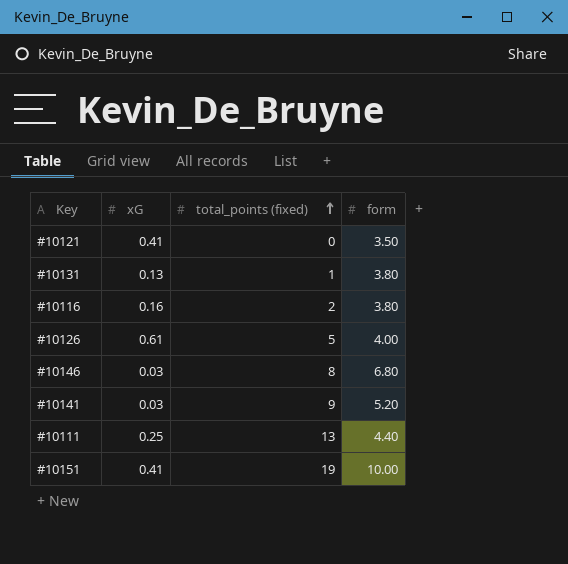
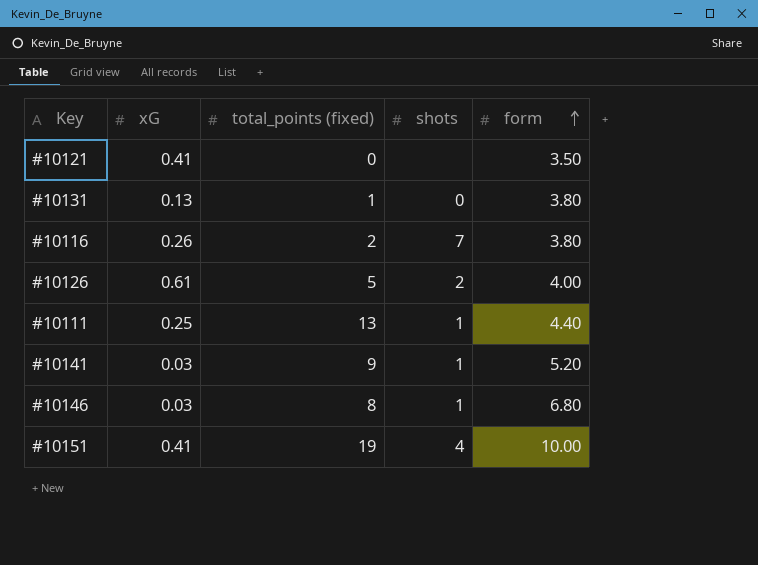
row order: total_points (fixed) ascending -> form ascending
column shots | position: none -> 4
#10116 | xG: 0.16 -> 0.26

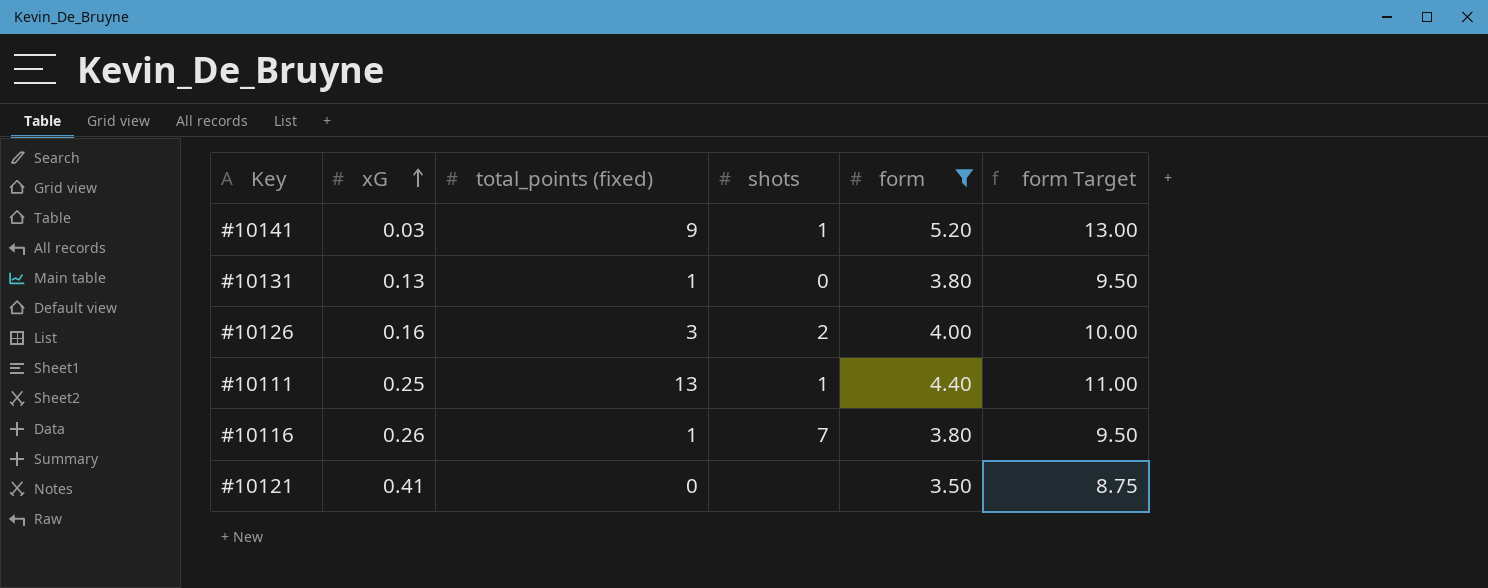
filter: none -> form <= 5.20
row order: form ascending -> xG ascending
column form Target | formula: none -> [form] * 2.5
#10126 | xG: 0.61 -> 0.16
#10126 | total_points (fixed): 5 -> 3
#10116 | total_points (fixed): 2 -> 1

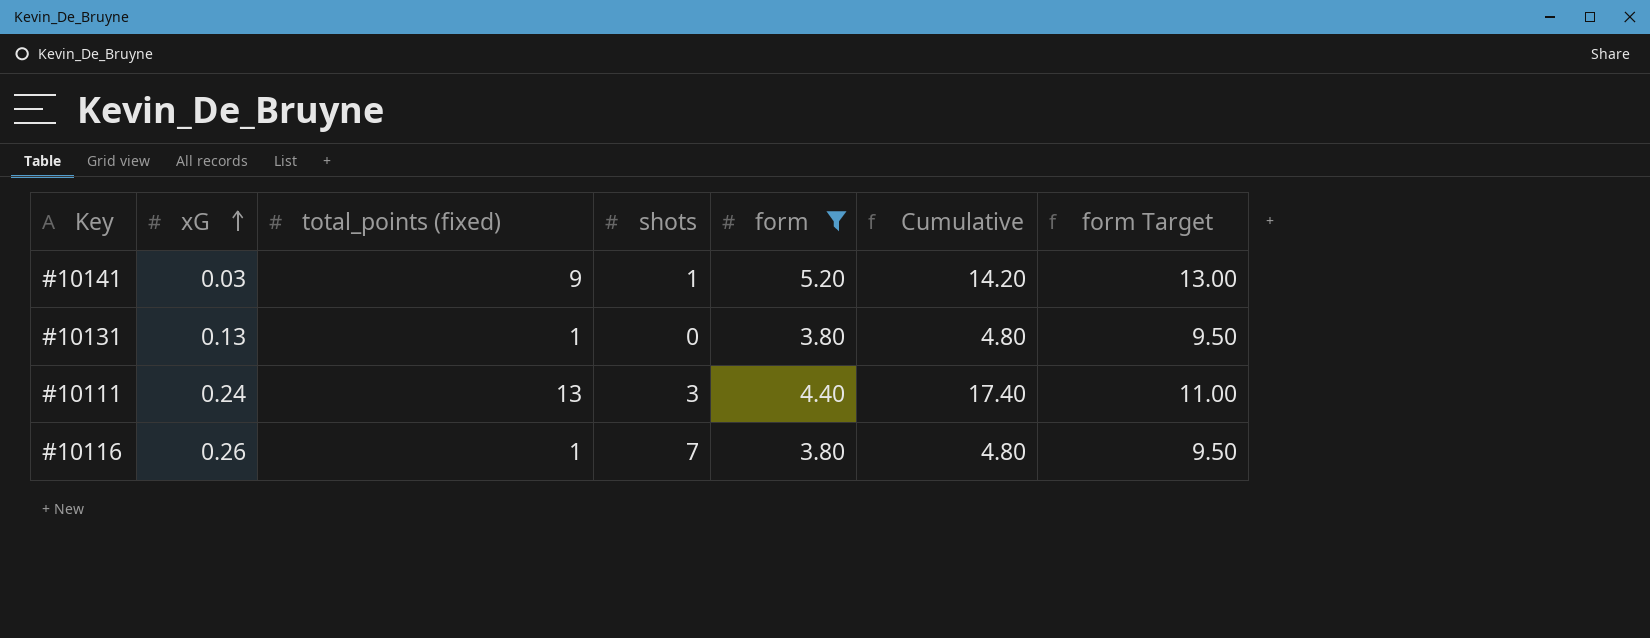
column Cumulative | formula: none -> [total_points (fixed)] + [form]
row #10126: 0.16 | 3 | 2 | 4.00 | 10.00 -> none
row #10121: 0.41 | 0 | none | 3.50 | 8.75 -> none
#10111 | xG: 0.25 -> 0.24
#10111 | shots: 1 -> 3

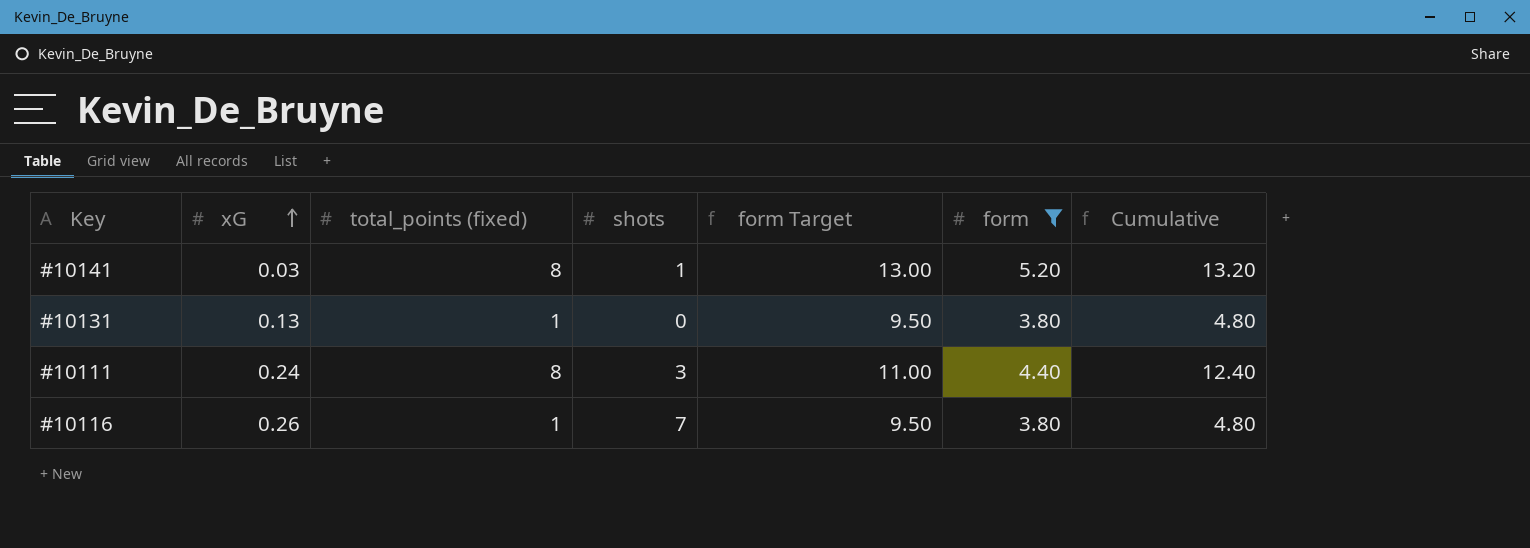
column form Target | position: 7 -> 5
#10141 | total_points (fixed): 9 -> 8
#10141 | Cumulative: 14.20 -> 13.20
#10111 | total_points (fixed): 13 -> 8
#10111 | Cumulative: 17.40 -> 12.40

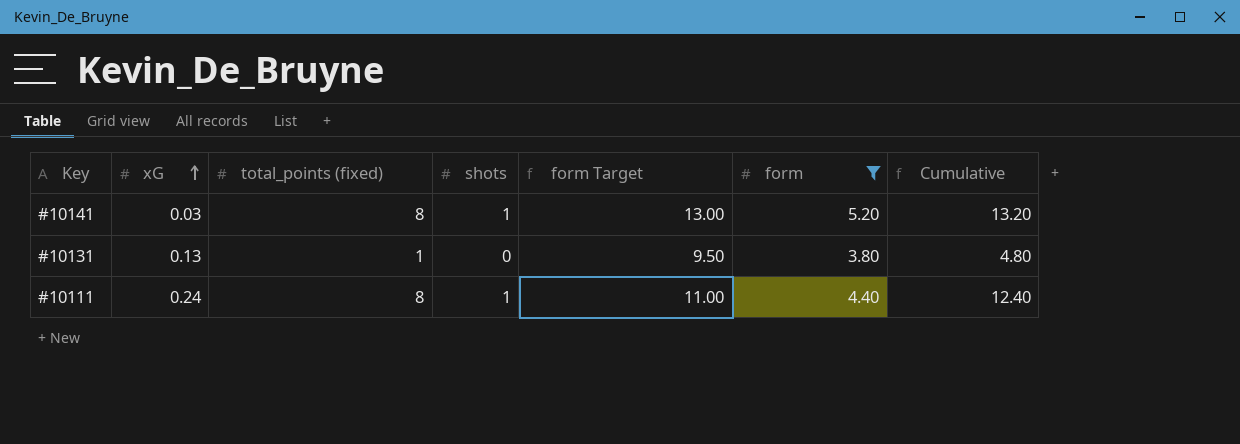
row #10116: 0.26 | 1 | 7 | 9.50 | 3.80 | 4.80 -> none
#10111 | shots: 3 -> 1

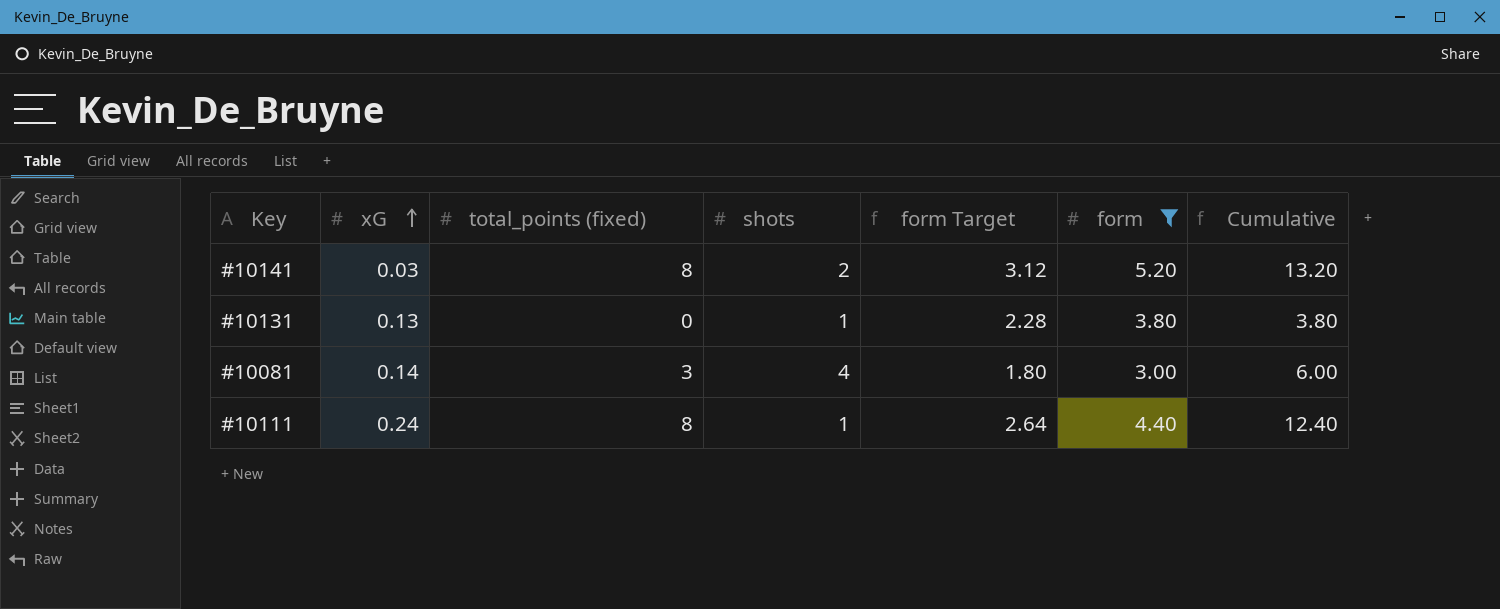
column form Target | formula: [form] * 2.5 -> [form] * 0.6
#10141 | shots: 1 -> 2
#10131 | total_points (fixed): 1 -> 0
#10131 | shots: 0 -> 1
#10131 | Cumulative: 4.80 -> 3.80
row #10081: none -> 0.14 | 3 | 4 | 1.80 | 3.00 | 6.00

